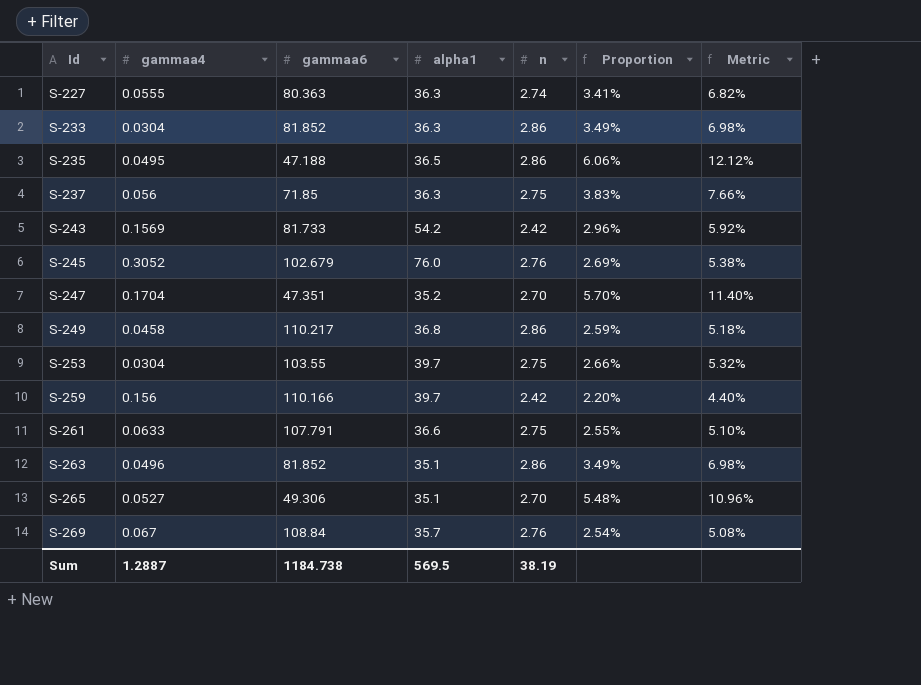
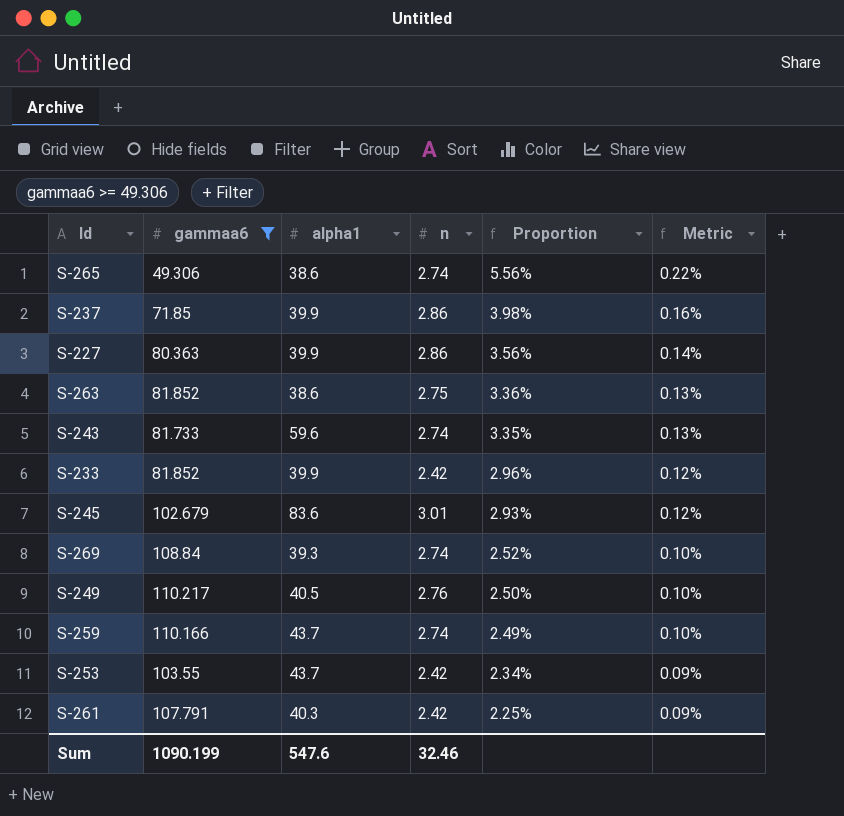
filter: none -> gammaa6 >= 49.306
row order: Id ascending -> Proportion descending
column gammaa4 | position: 2 -> none
column Metric | formula: [Proportion] * 2 -> [Proportion] * 0.04
S-265 | alpha1: 35.1 -> 38.6
S-265 | n: 2.70 -> 2.74
S-265 | Proportion: 5.48% -> 5.56%
S-237 | alpha1: 36.3 -> 39.9
S-237 | n: 2.75 -> 2.86
S-237 | Proportion: 3.83% -> 3.98%
S-227 | alpha1: 36.3 -> 39.9
S-227 | n: 2.74 -> 2.86
S-227 | Proportion: 3.41% -> 3.56%
S-263 | alpha1: 35.1 -> 38.6
S-263 | n: 2.86 -> 2.75
S-263 | Proportion: 3.49% -> 3.36%
S-243 | alpha1: 54.2 -> 59.6
S-243 | n: 2.42 -> 2.74
S-243 | Proportion: 2.96% -> 3.35%
S-233 | alpha1: 36.3 -> 39.9
S-233 | n: 2.86 -> 2.42
S-233 | Proportion: 3.49% -> 2.96%
S-245 | alpha1: 76.0 -> 83.6
S-245 | n: 2.76 -> 3.01
S-245 | Proportion: 2.69% -> 2.93%
S-269 | alpha1: 35.7 -> 39.3
S-269 | n: 2.76 -> 2.74
S-269 | Proportion: 2.54% -> 2.52%
S-249 | alpha1: 36.8 -> 40.5
S-249 | n: 2.86 -> 2.76
S-249 | Proportion: 2.59% -> 2.50%
S-259 | alpha1: 39.7 -> 43.7
S-259 | n: 2.42 -> 2.74
S-259 | Proportion: 2.20% -> 2.49%
S-253 | alpha1: 39.7 -> 43.7
S-253 | n: 2.75 -> 2.42
S-253 | Proportion: 2.66% -> 2.34%
S-261 | alpha1: 36.6 -> 40.3
S-261 | n: 2.75 -> 2.42
S-261 | Proportion: 2.55% -> 2.25%
Sum | gammaa6: 1184.738 -> 1090.199
Sum | alpha1: 569.5 -> 547.6
Sum | n: 38.19 -> 32.46

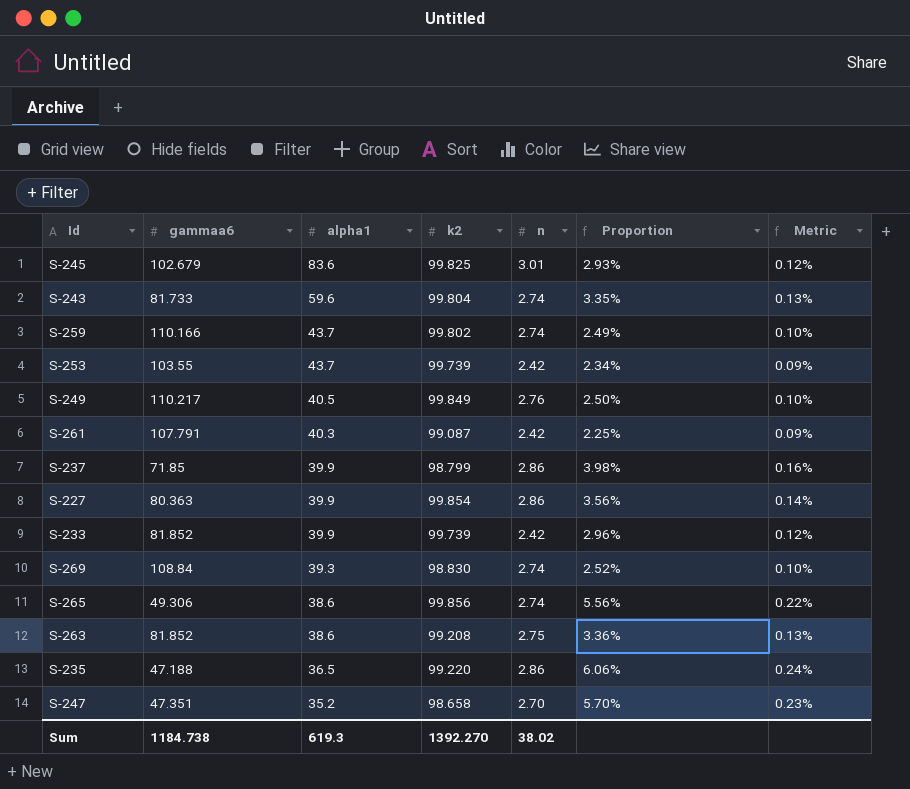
filter: gammaa6 >= 49.306 -> none
row order: Proportion descending -> alpha1 descending
column k2 | position: none -> 4
Sum | gammaa6: 1090.199 -> 1184.738
Sum | alpha1: 547.6 -> 619.3
Sum | n: 32.46 -> 38.02

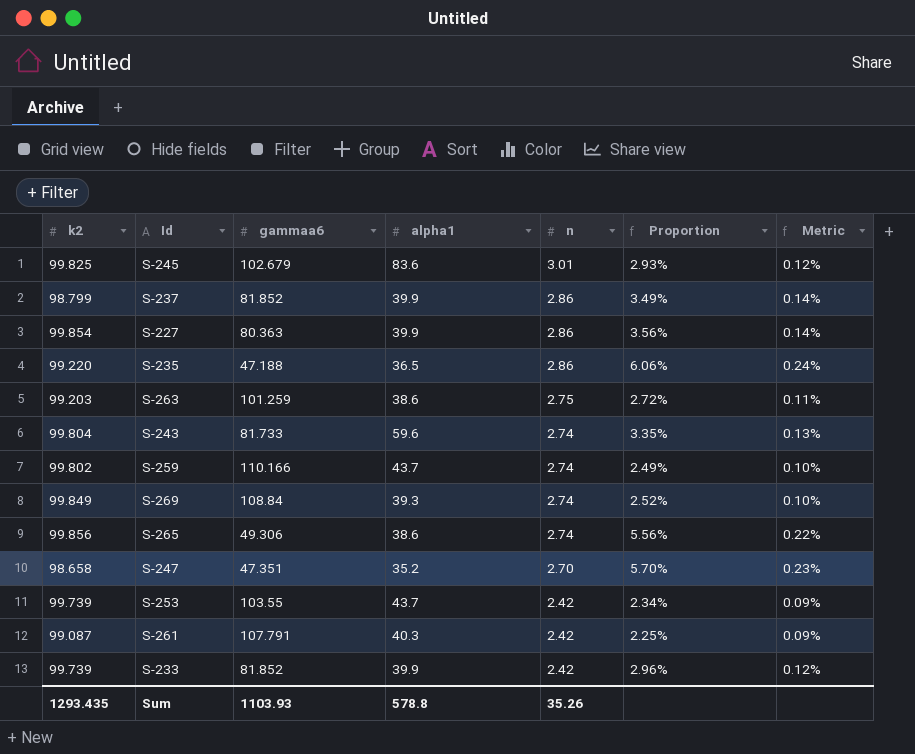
row order: alpha1 descending -> n descending
column k2 | position: 4 -> 1
row S-249: 110.217 | 40.5 | 99.849 | 2.76 | 2.50% | 0.10% -> none
S-237 | gammaa6: 71.85 -> 81.852
S-237 | Proportion: 3.98% -> 3.49%
S-237 | Metric: 0.16% -> 0.14%
S-263 | k2: 99.208 -> 99.203
S-263 | gammaa6: 81.852 -> 101.259
S-263 | Proportion: 3.36% -> 2.72%
S-263 | Metric: 0.13% -> 0.11%
S-269 | k2: 98.830 -> 99.849
Sum | k2: 1392.270 -> 1293.435
Sum | gammaa6: 1184.738 -> 1103.93
Sum | alpha1: 619.3 -> 578.8
Sum | n: 38.02 -> 35.26

